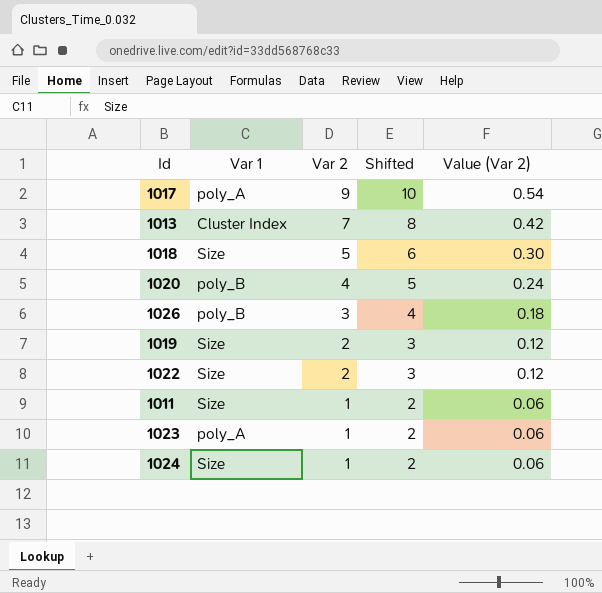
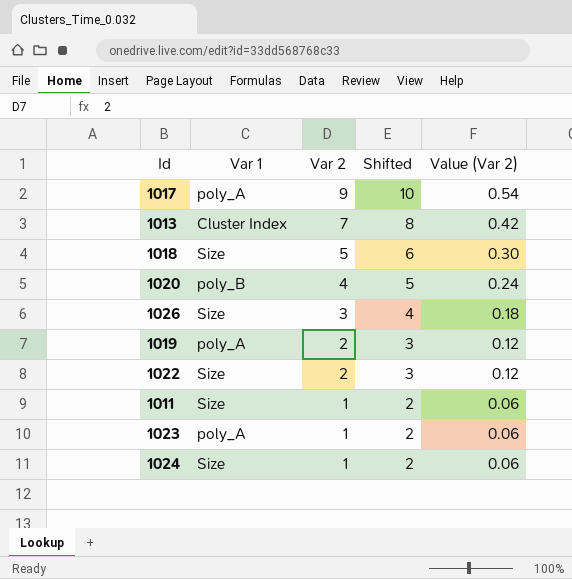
1026 | Var 1: poly_B -> Size
1019 | Var 1: Size -> poly_A

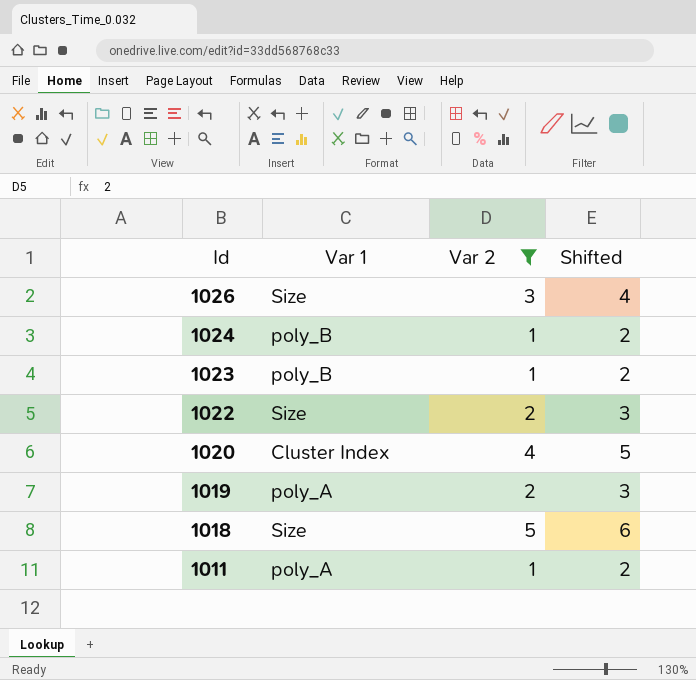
filter: none -> Var 2 <= 5
row order: Var 2 descending -> Id descending
column Value (Var 2) | formula: [Var 2] * 0.06 -> none
1024 | Var 1: Size -> poly_B
1023 | Var 1: poly_A -> poly_B
1020 | Var 1: poly_B -> Cluster Index
1011 | Var 1: Size -> poly_A

